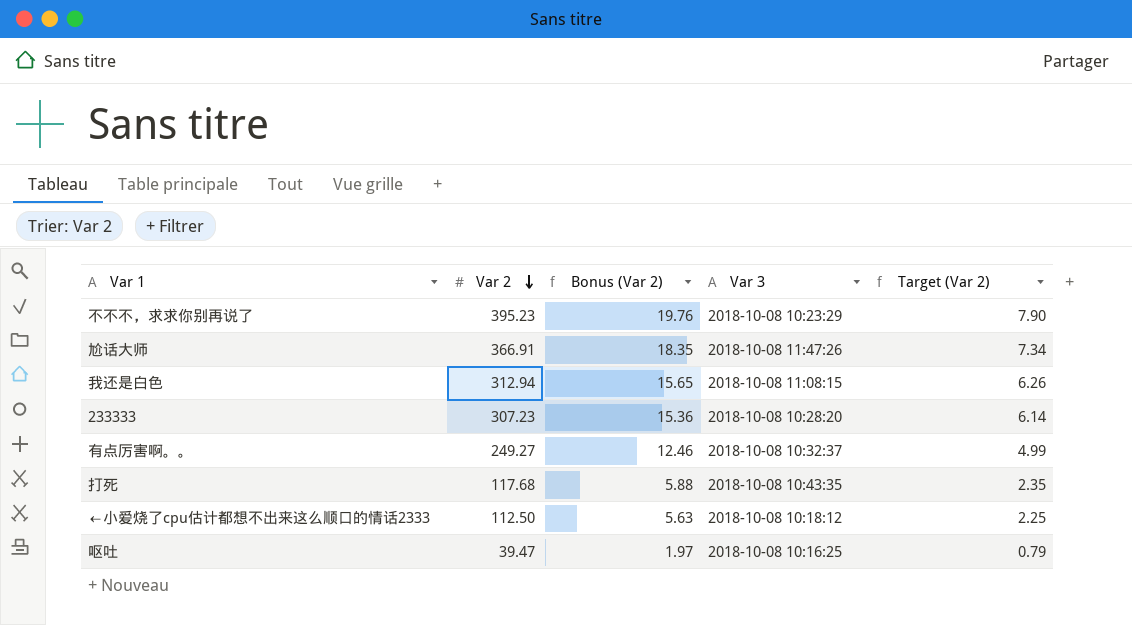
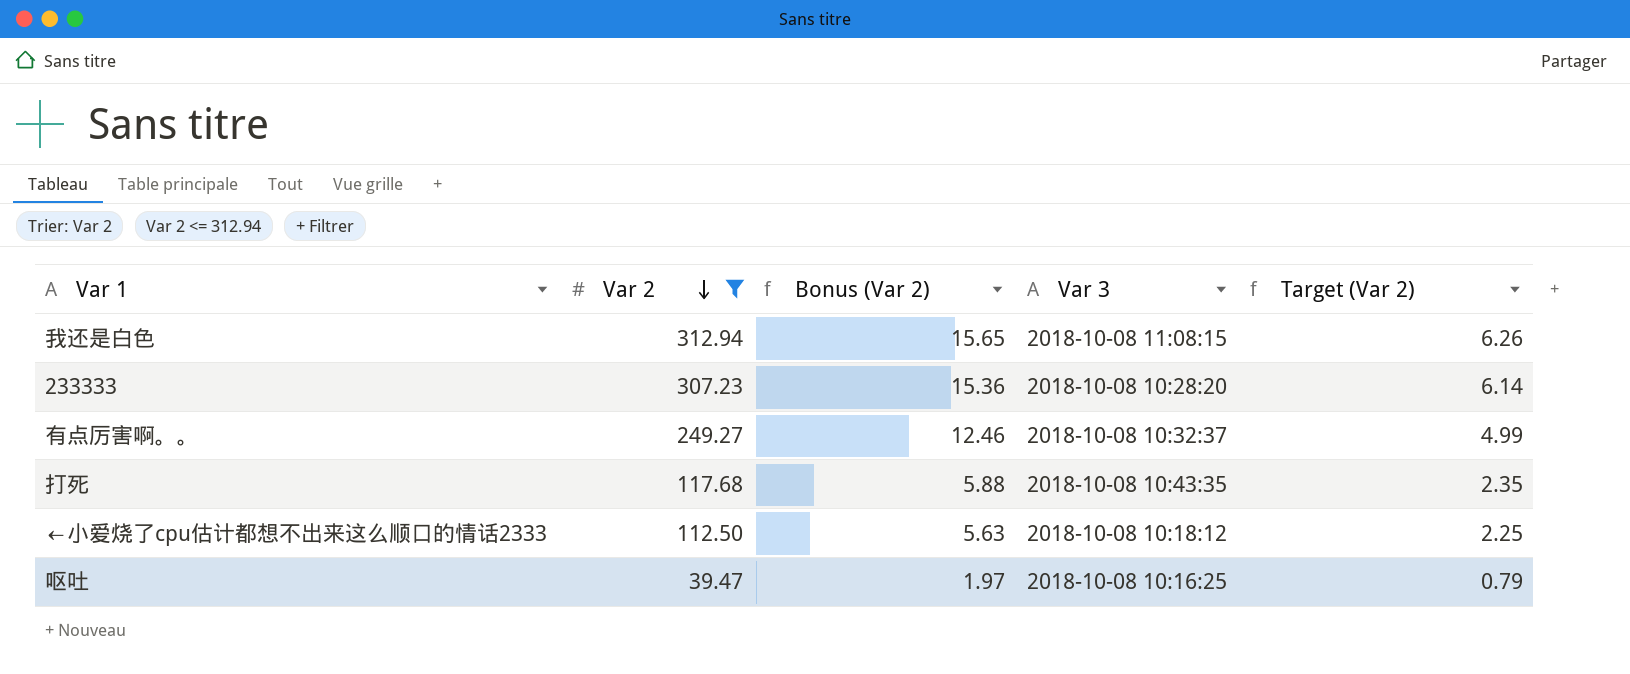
filter: none -> Var 2 <= 312.94

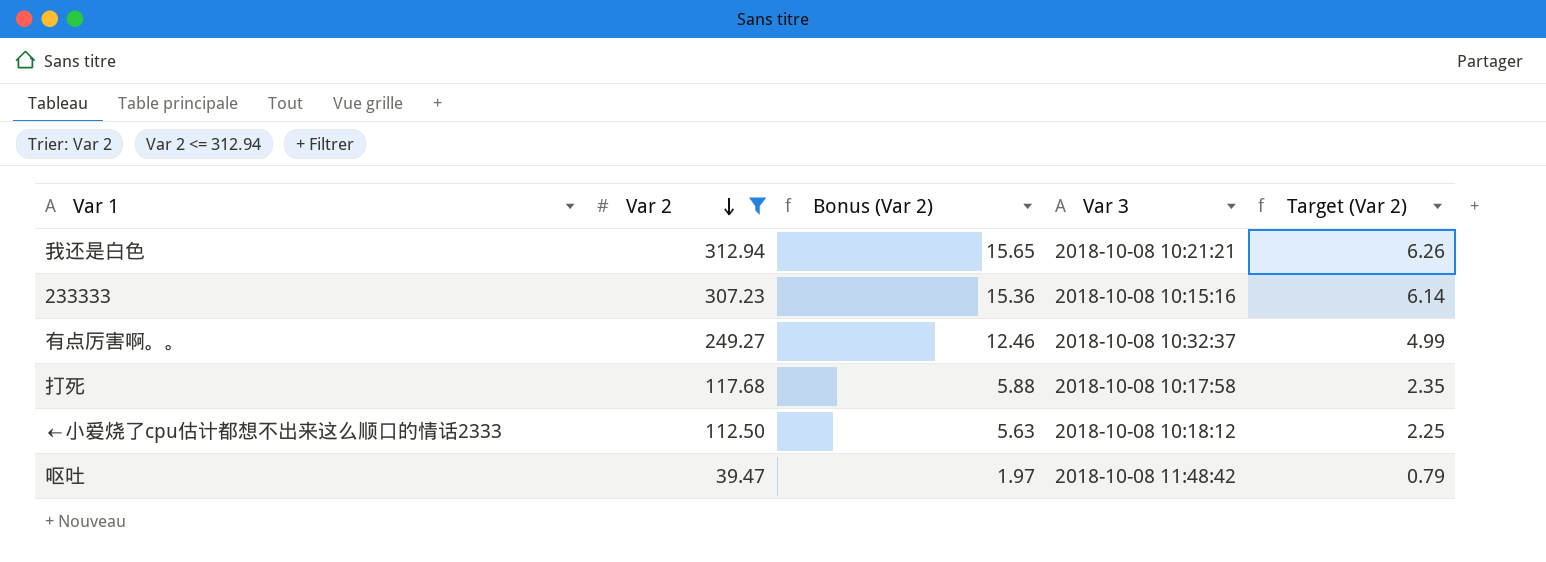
我还是白色 | Var 3: 2018-10-08 11:08:15 -> 2018-10-08 10:21:21
233333 | Var 3: 2018-10-08 10:28:20 -> 2018-10-08 10:15:16
打死 | Var 3: 2018-10-08 10:43:35 -> 2018-10-08 10:17:58
呕吐 | Var 3: 2018-10-08 10:16:25 -> 2018-10-08 11:48:42

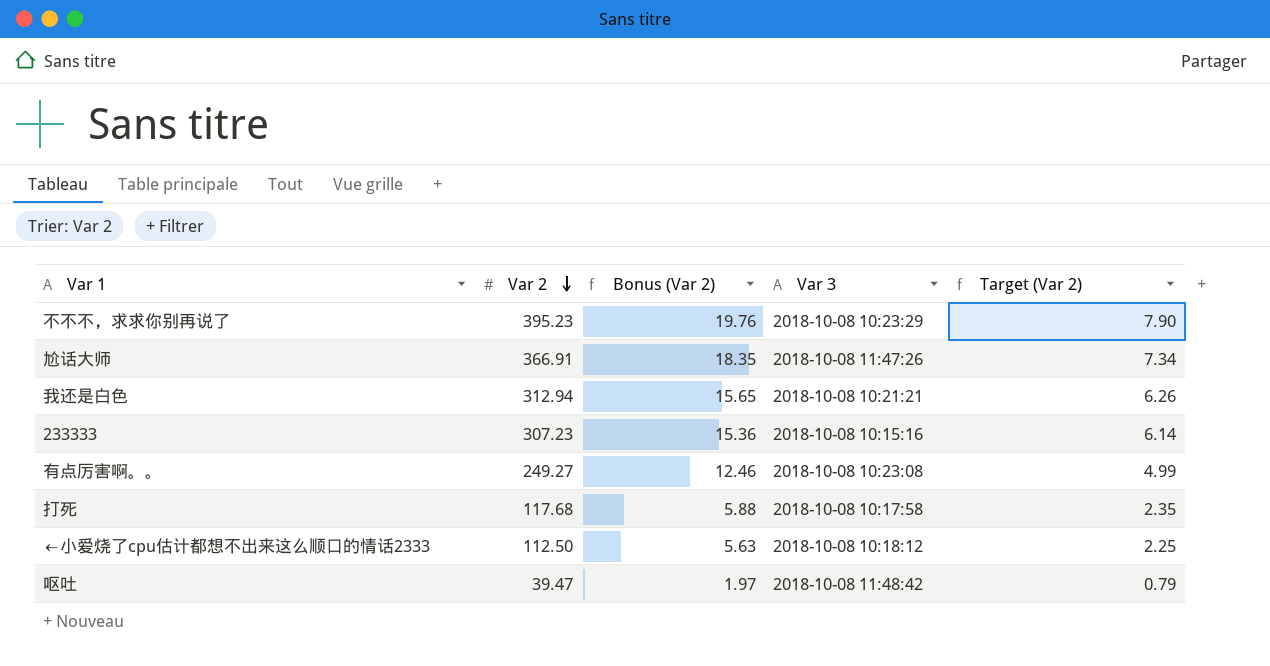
filter: Var 2 <= 312.94 -> none
有点厉害啊。。 | Var 3: 2018-10-08 10:32:37 -> 2018-10-08 10:23:08

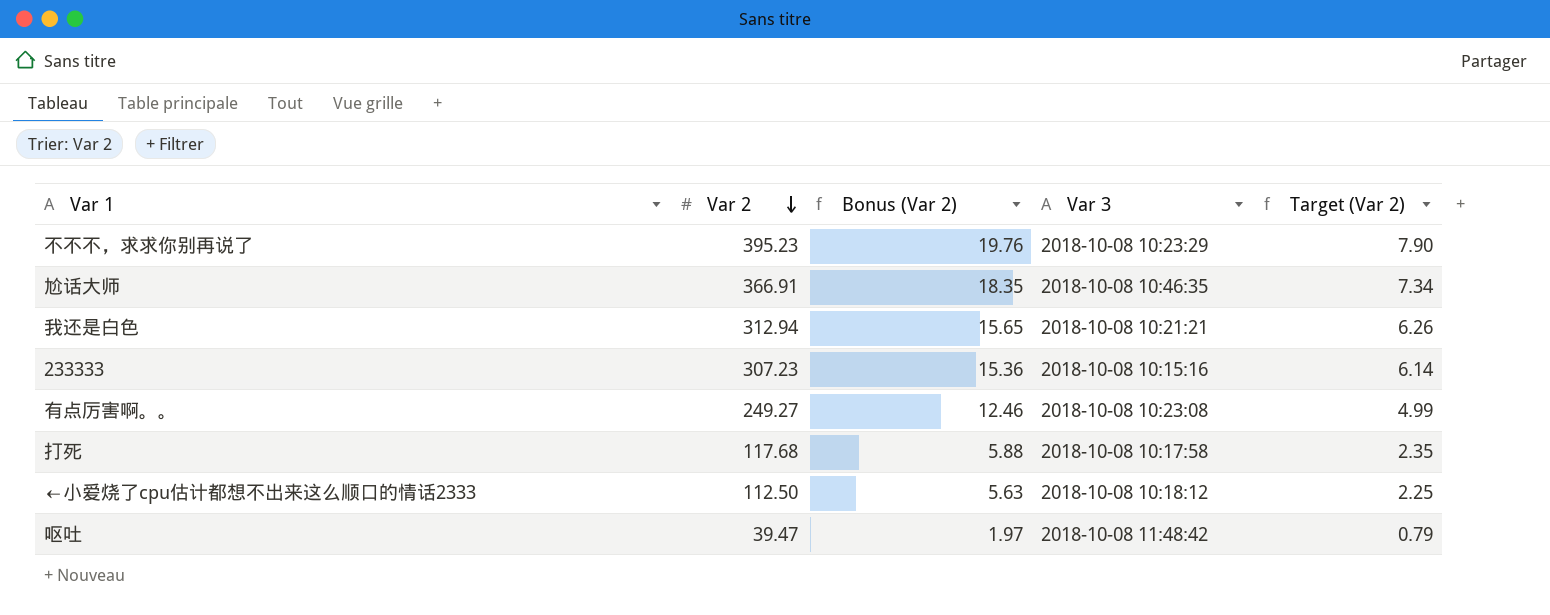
尬话大师 | Var 3: 2018-10-08 11:47:26 -> 2018-10-08 10:46:35

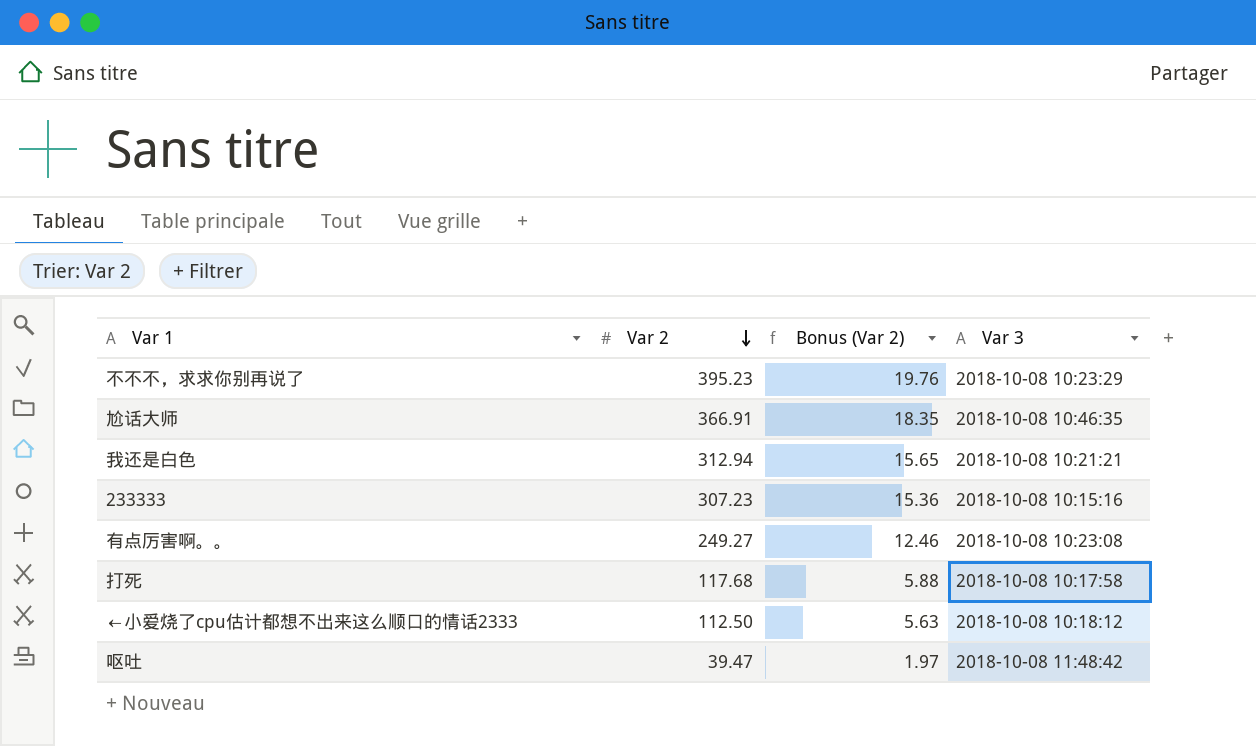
column Target (Var 2) | formula: [Var 2] * 0.02 -> none

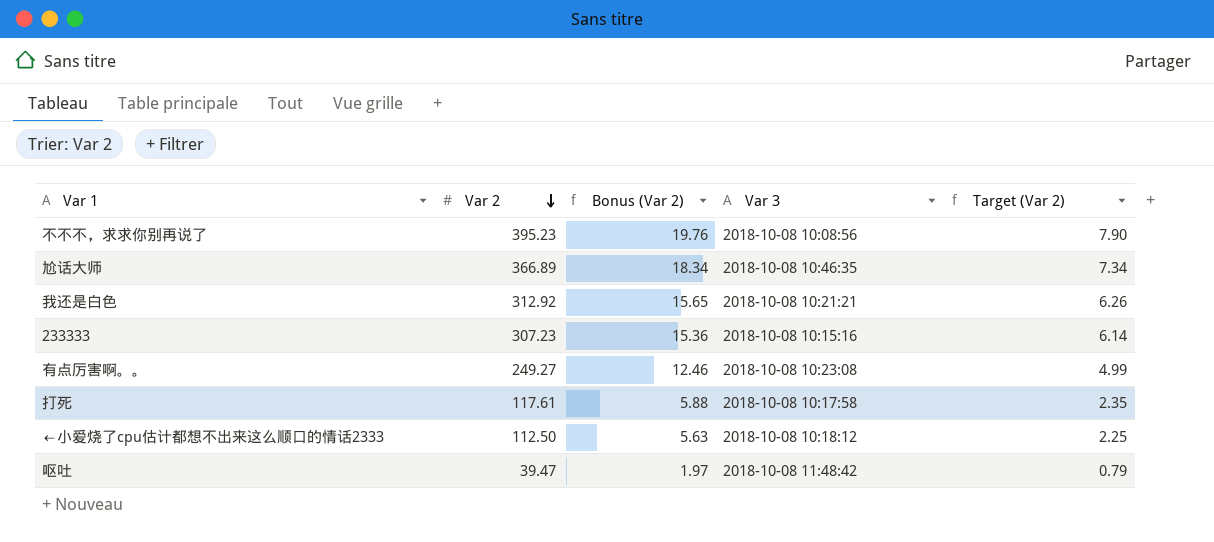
column Target (Var 2) | formula: none -> [Var 2] * 0.02
不不不，求求你别再说了 | Var 3: 2018-10-08 10:23:29 -> 2018-10-08 10:08:56
尬话大师 | Var 2: 366.91 -> 366.89
尬话大师 | Bonus (Var 2): 18.35 -> 18.34
我还是白色 | Var 2: 312.94 -> 312.92
打死 | Var 2: 117.68 -> 117.61

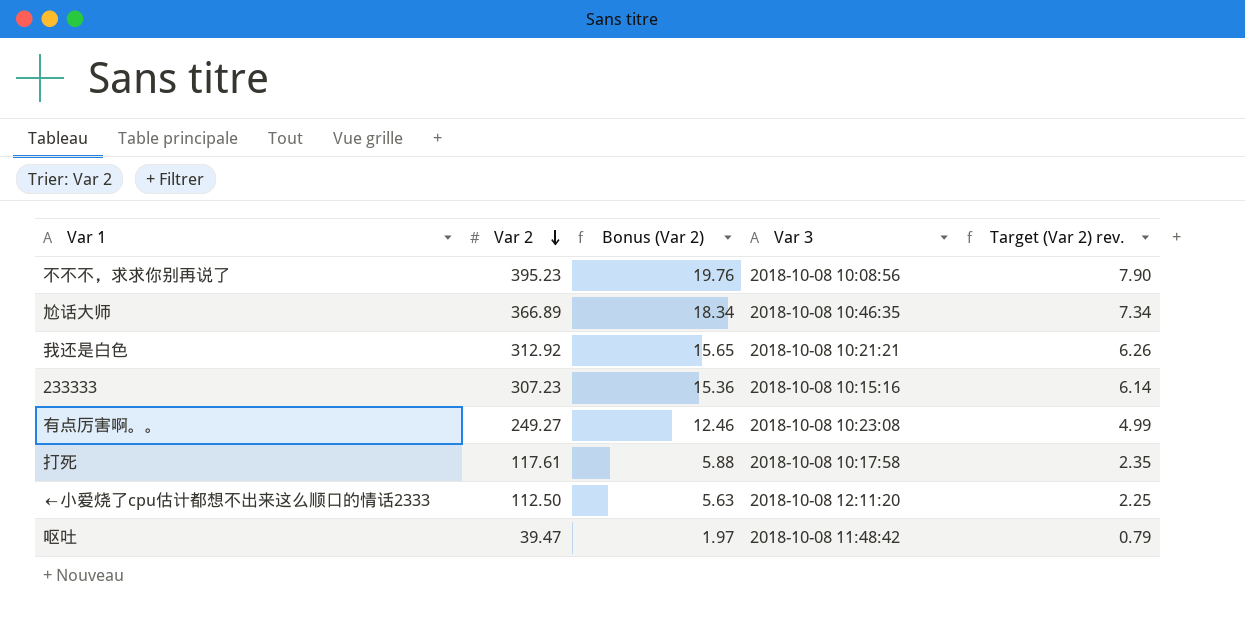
column name: Target (Var 2) -> Target (Var 2) rev.
←小爱烧了cpu估计都想不出来这么顺口的情话2333 | Var 3: 2018-10-08 10:18:12 -> 2018-10-08 12:11:20

